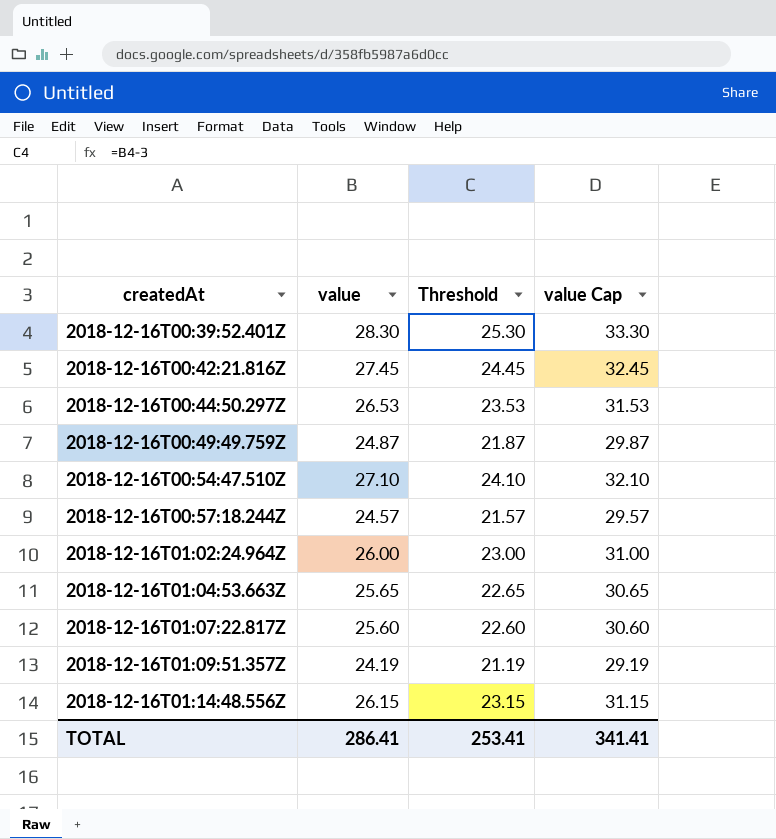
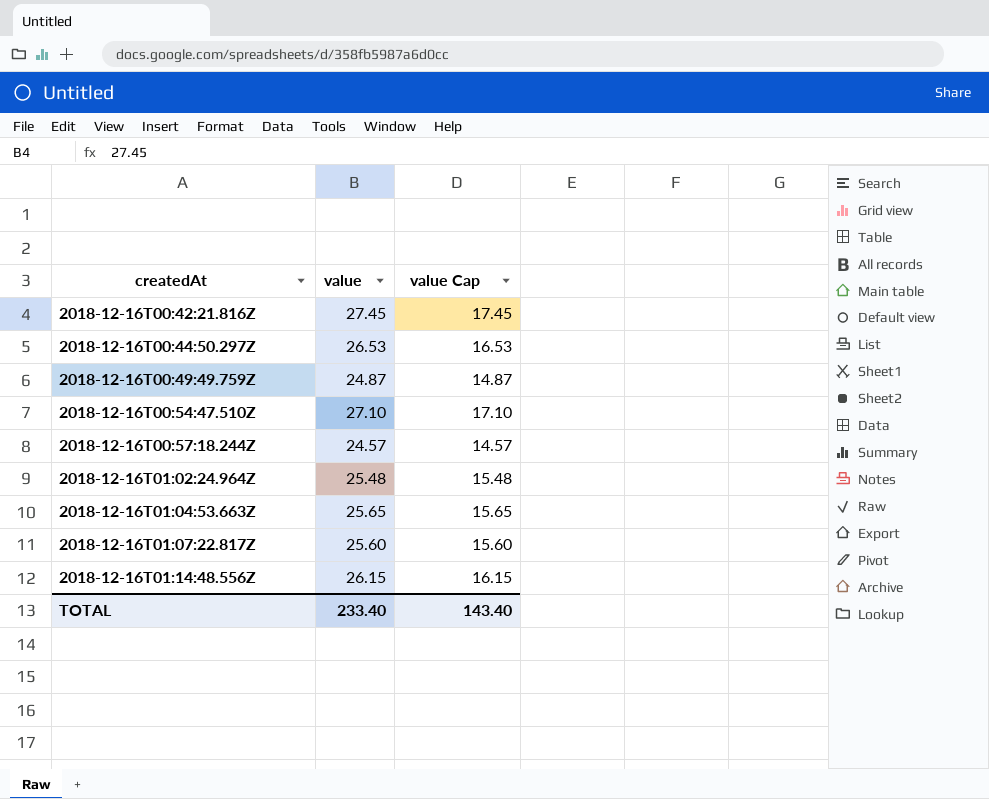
column Threshold | formula: [value] - 3 -> none
column value Cap | formula: [value] + 5 -> [value] - 10
row 2018-12-16T00:39:52.401Z: 28.30 | 25.30 | 33.30 -> none
row 2018-12-16T01:09:51.357Z: 24.19 | 21.19 | 29.19 -> none
2018-12-16T01:02:24.964Z | value: 26.00 -> 25.48
TOTAL | value: 286.41 -> 233.40
TOTAL | value Cap: 341.41 -> 143.40

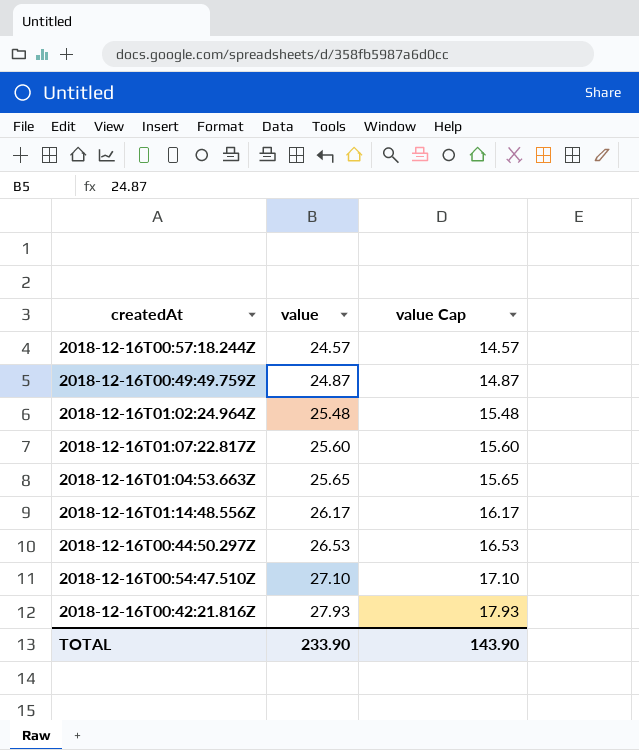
row order: createdAt ascending -> value ascending
2018-12-16T01:14:48.556Z | value: 26.15 -> 26.17
2018-12-16T01:14:48.556Z | value Cap: 16.15 -> 16.17
2018-12-16T00:42:21.816Z | value: 27.45 -> 27.93
2018-12-16T00:42:21.816Z | value Cap: 17.45 -> 17.93
TOTAL | value: 233.40 -> 233.90
TOTAL | value Cap: 143.40 -> 143.90

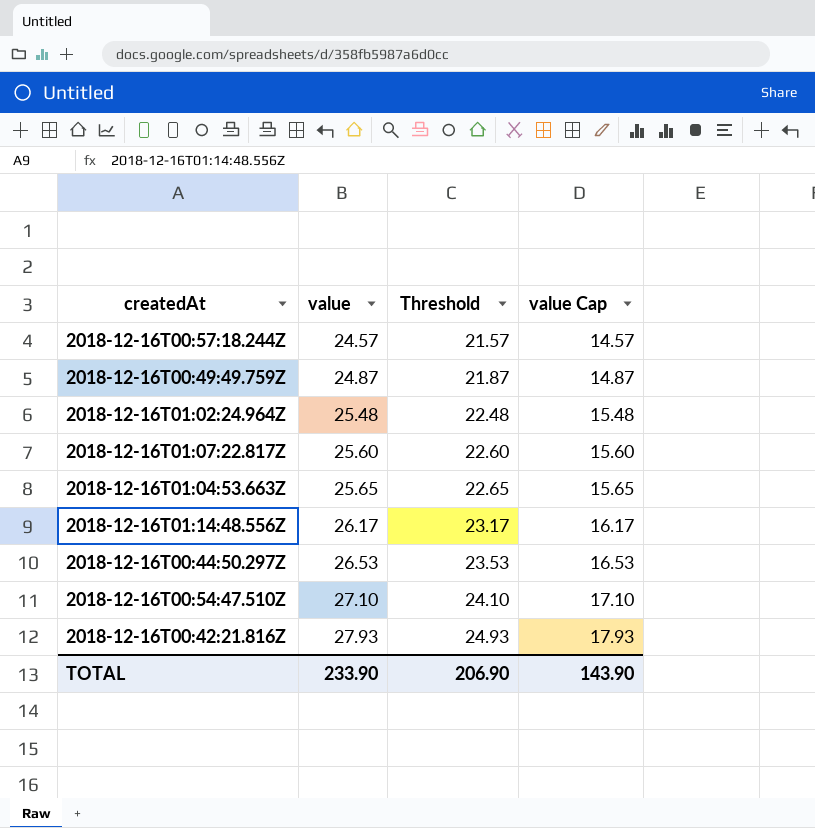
column Threshold | formula: none -> [value] - 3

